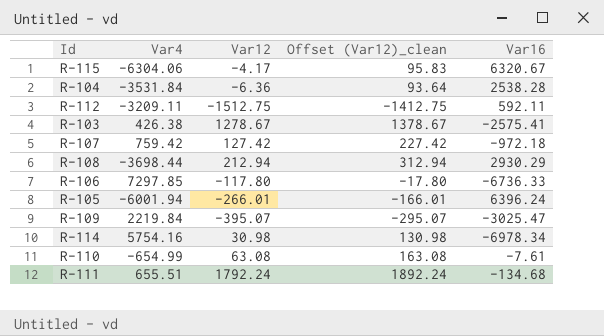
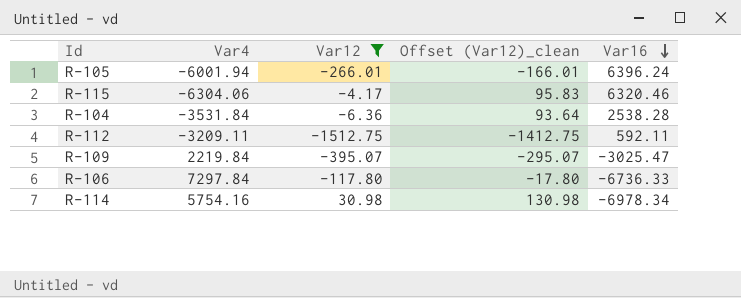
filter: none -> Var12 <= 30.98
row order: none -> Var16 descending
R-115 | Var16: 6320.67 -> 6320.46
R-106 | Var4: 7297.85 -> 7297.84

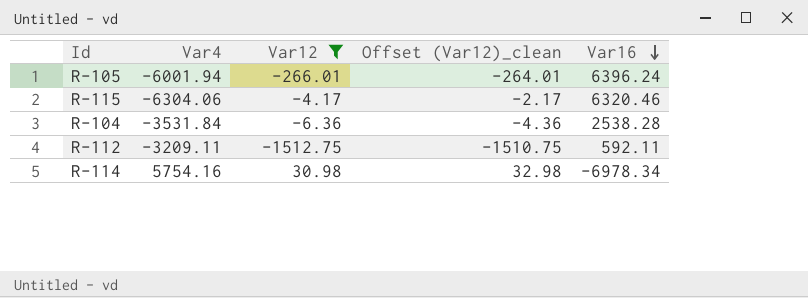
column Offset (Var12)_clean | formula: [Var12] + 100 -> [Var12] + 2
row R-109: 2219.84 | -395.07 | -295.07 | -3025.47 -> none
row R-106: 7297.84 | -117.80 | -17.80 | -6736.33 -> none

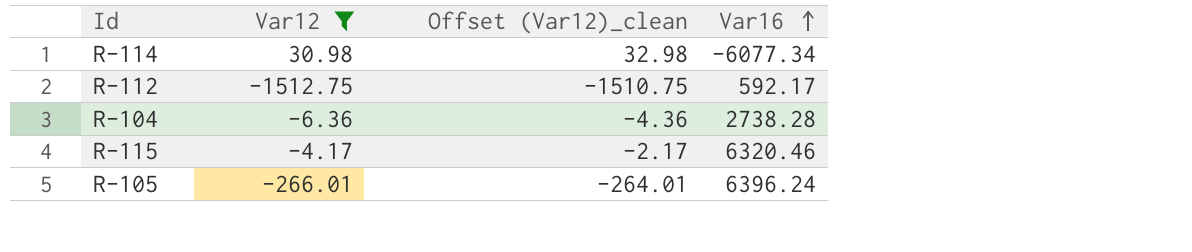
row order: Var16 descending -> Var16 ascending
column Var4 | position: 2 -> none
R-114 | Var16: -6978.34 -> -6077.34
R-112 | Var16: 592.11 -> 592.17
R-104 | Var16: 2538.28 -> 2738.28

